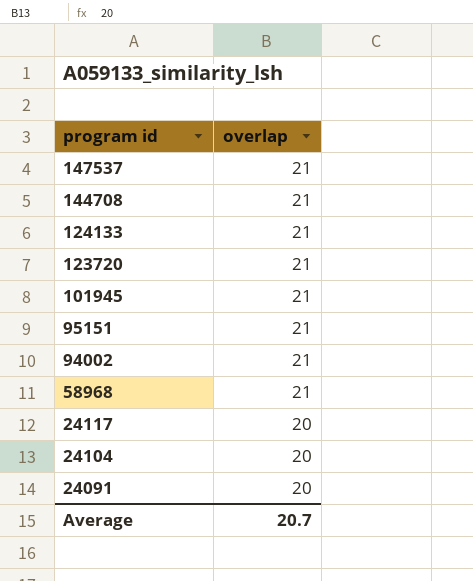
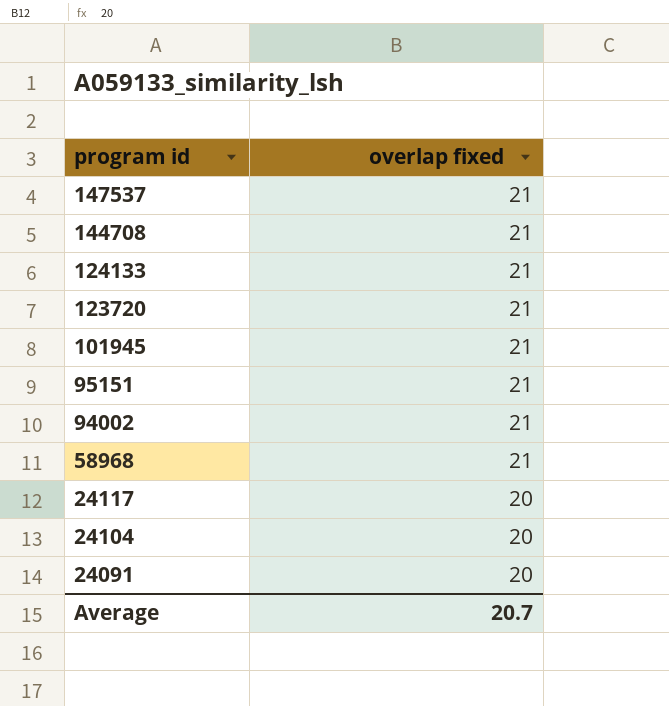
column name: overlap -> overlap fixed

